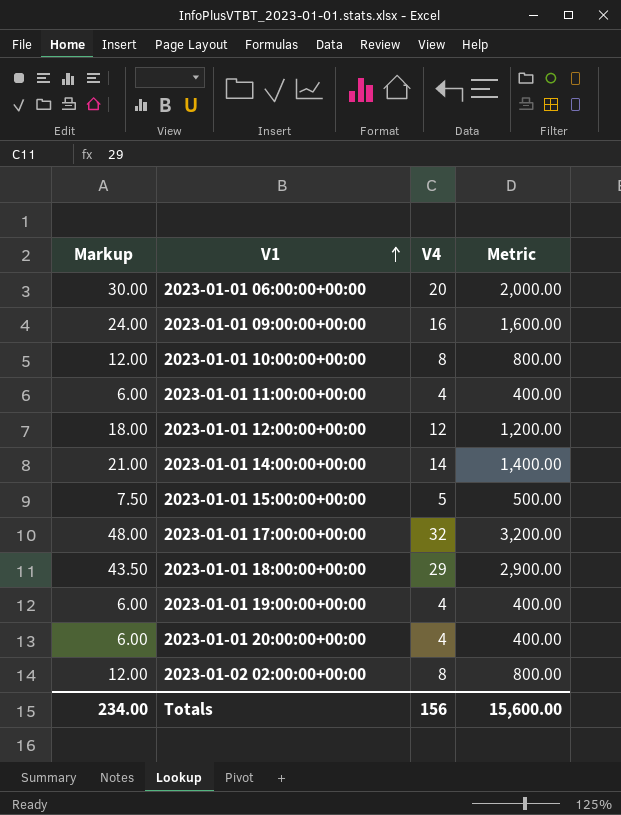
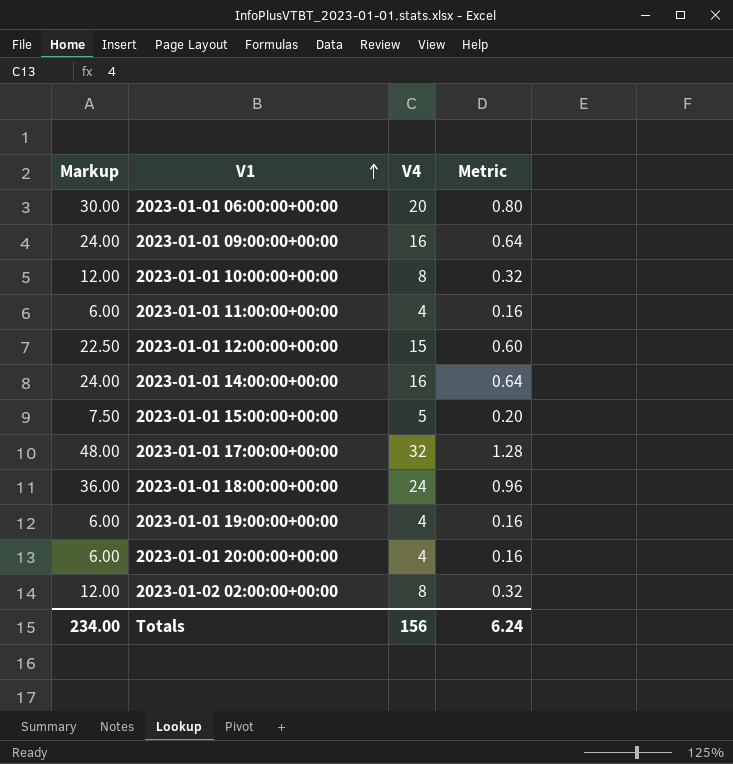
column Metric | formula: [V4] * 100 -> [V4] * 0.04
2023-01-01 12:00:00+00:00 | Markup: 18.00 -> 22.50
2023-01-01 12:00:00+00:00 | V4: 12 -> 15
2023-01-01 14:00:00+00:00 | Markup: 21.00 -> 24.00
2023-01-01 14:00:00+00:00 | V4: 14 -> 16
2023-01-01 18:00:00+00:00 | Markup: 43.50 -> 36.00
2023-01-01 18:00:00+00:00 | V4: 29 -> 24
Totals | Metric: 15,600.00 -> 6.24

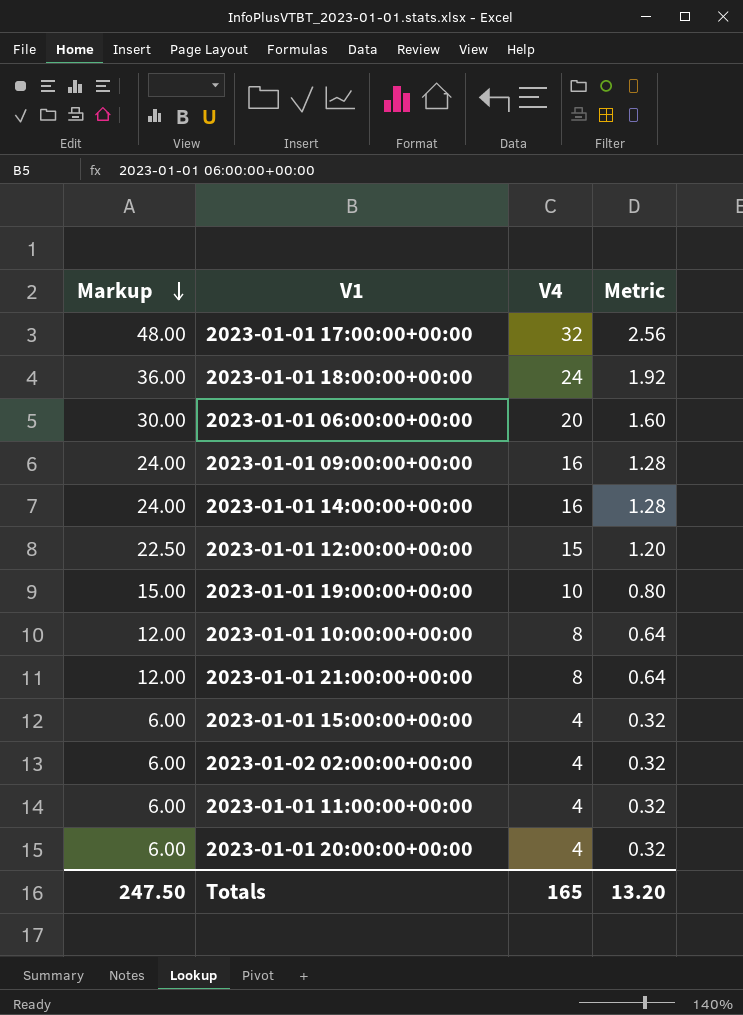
row order: V1 ascending -> Markup descending
column Metric | formula: [V4] * 0.04 -> [V4] * 0.08
2023-01-01 19:00:00+00:00 | Markup: 6.00 -> 15.00
2023-01-01 19:00:00+00:00 | V4: 4 -> 10
row 2023-01-01 21:00:00+00:00: none -> 12.00 | 8 | 0.64
2023-01-01 15:00:00+00:00 | Markup: 7.50 -> 6.00
2023-01-01 15:00:00+00:00 | V4: 5 -> 4
2023-01-02 02:00:00+00:00 | Markup: 12.00 -> 6.00
2023-01-02 02:00:00+00:00 | V4: 8 -> 4
Totals | Markup: 234.00 -> 247.50
Totals | V4: 156 -> 165
Totals | Metric: 6.24 -> 13.20

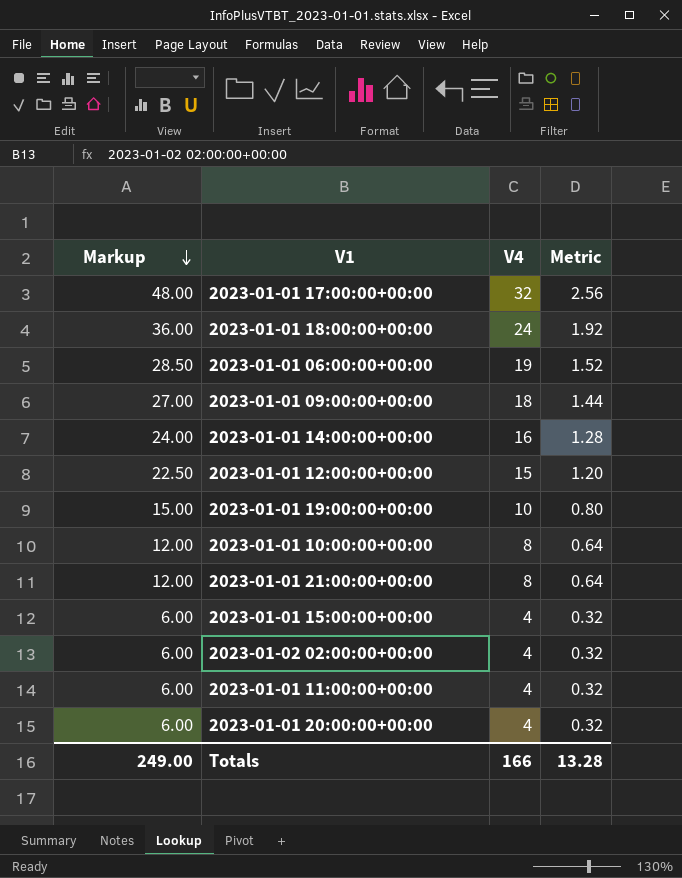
2023-01-01 06:00:00+00:00 | Markup: 30.00 -> 28.50
2023-01-01 06:00:00+00:00 | V4: 20 -> 19
2023-01-01 06:00:00+00:00 | Metric: 1.60 -> 1.52
2023-01-01 09:00:00+00:00 | Markup: 24.00 -> 27.00
2023-01-01 09:00:00+00:00 | V4: 16 -> 18
2023-01-01 09:00:00+00:00 | Metric: 1.28 -> 1.44
Totals | Markup: 247.50 -> 249.00
Totals | V4: 165 -> 166
Totals | Metric: 13.20 -> 13.28

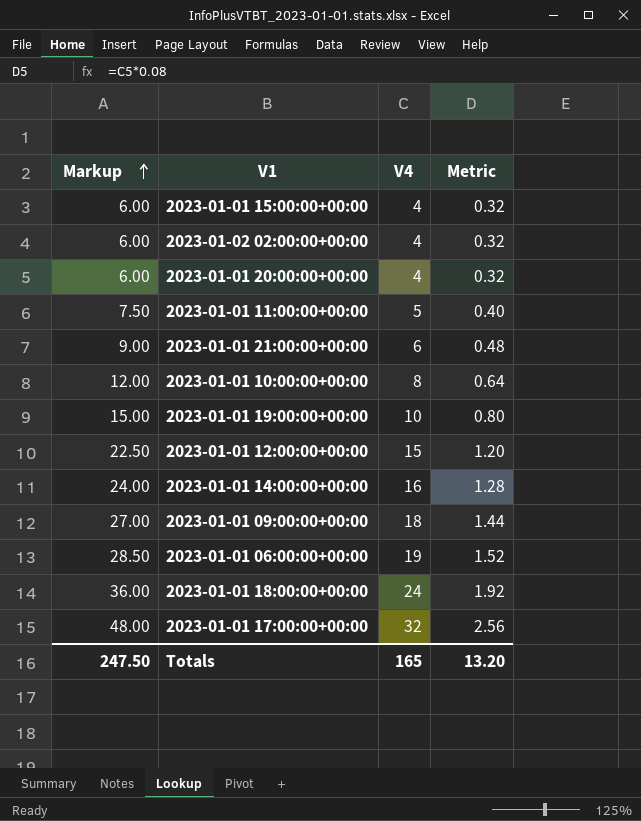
row order: Markup descending -> Markup ascending
2023-01-01 11:00:00+00:00 | Markup: 6.00 -> 7.50
2023-01-01 11:00:00+00:00 | V4: 4 -> 5
2023-01-01 11:00:00+00:00 | Metric: 0.32 -> 0.40
2023-01-01 21:00:00+00:00 | Markup: 12.00 -> 9.00
2023-01-01 21:00:00+00:00 | V4: 8 -> 6
2023-01-01 21:00:00+00:00 | Metric: 0.64 -> 0.48
Totals | Markup: 249.00 -> 247.50
Totals | V4: 166 -> 165
Totals | Metric: 13.28 -> 13.20

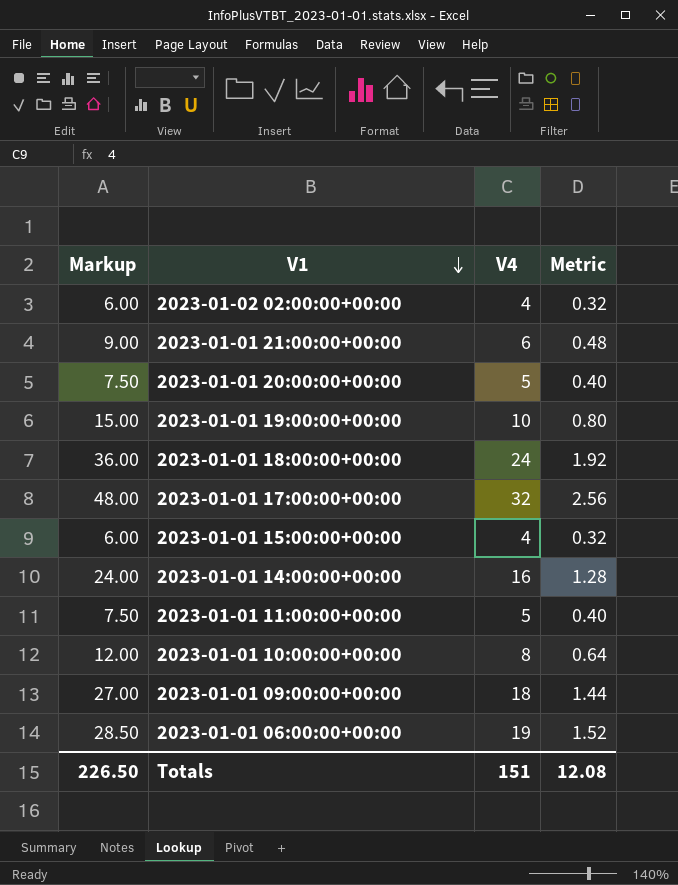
row order: Markup ascending -> V1 descending
row 2023-01-01 12:00:00+00:00: 22.50 | 15 | 1.20 -> none
2023-01-01 20:00:00+00:00 | Markup: 6.00 -> 7.50
2023-01-01 20:00:00+00:00 | V4: 4 -> 5
2023-01-01 20:00:00+00:00 | Metric: 0.32 -> 0.40
Totals | Markup: 247.50 -> 226.50
Totals | V4: 165 -> 151
Totals | Metric: 13.20 -> 12.08

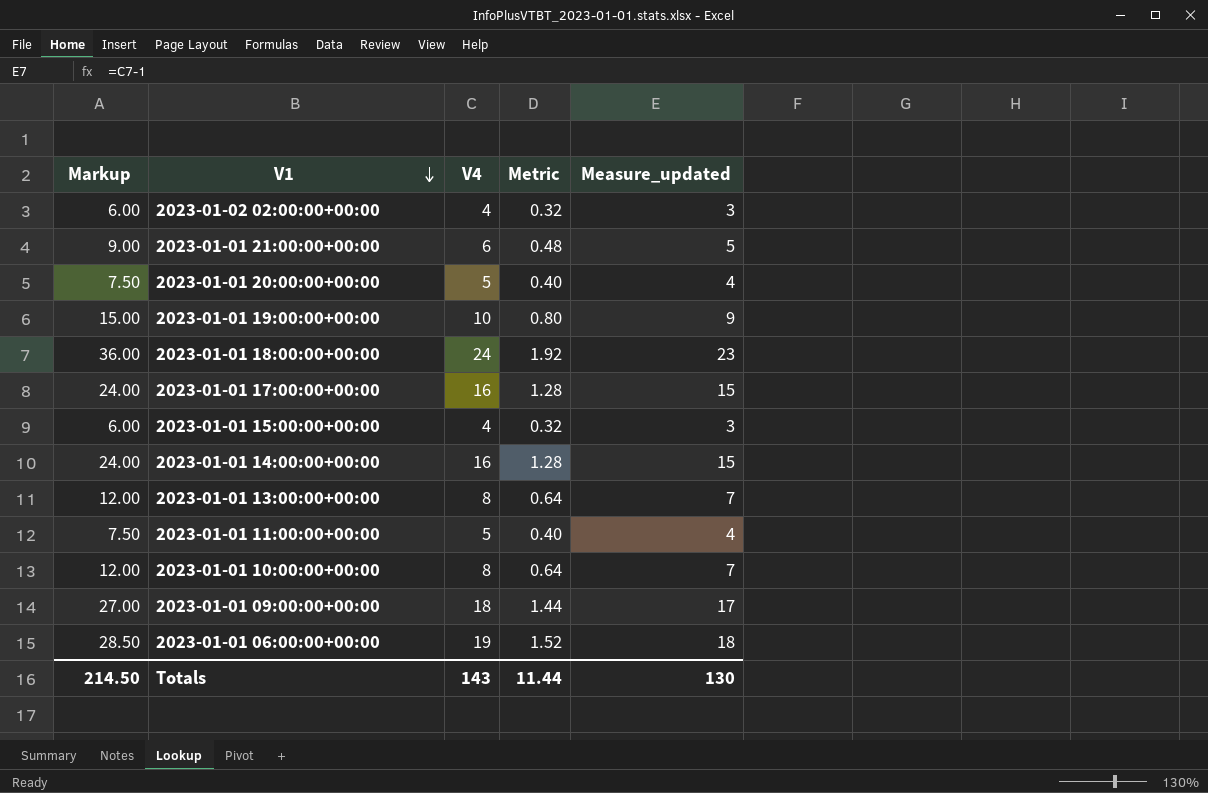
column Measure_updated | formula: none -> [V4] - 1
2023-01-01 17:00:00+00:00 | Markup: 48.00 -> 24.00
2023-01-01 17:00:00+00:00 | V4: 32 -> 16
2023-01-01 17:00:00+00:00 | Metric: 2.56 -> 1.28
row 2023-01-01 13:00:00+00:00: none -> 12.00 | 8 | 0.64 | 7
Totals | Markup: 226.50 -> 214.50
Totals | V4: 151 -> 143
Totals | Metric: 12.08 -> 11.44

